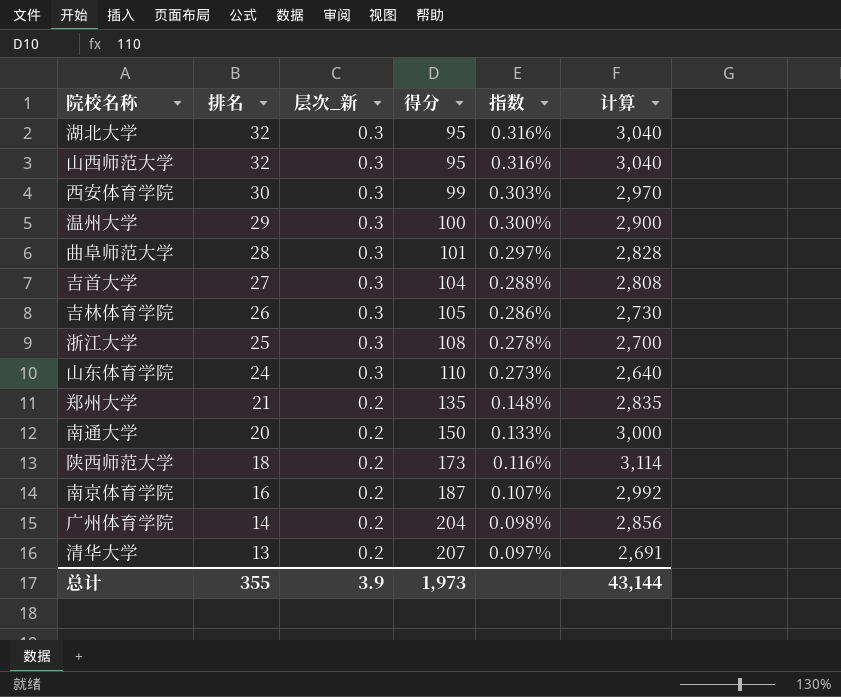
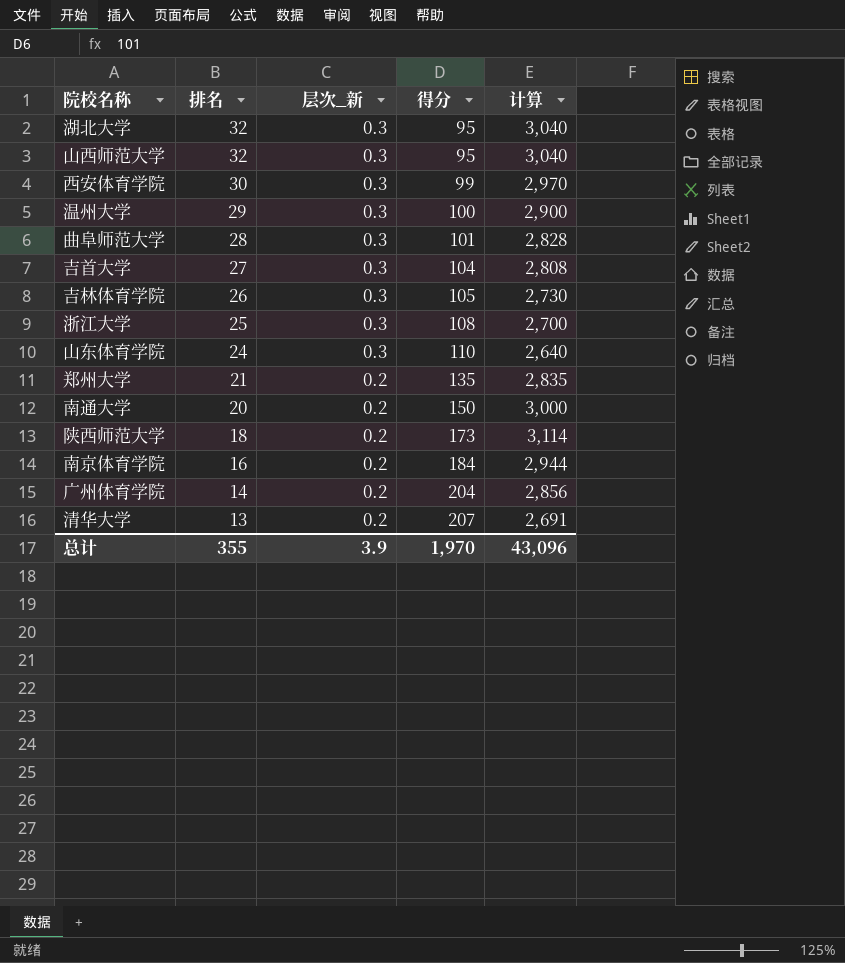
column 指数 | formula: [层次_新] / [得分] -> none
南京体育学院 | 得分: 187 -> 184
南京体育学院 | 计算: 2,992 -> 2,944
总计 | 得分: 1,973 -> 1,970
总计 | 计算: 43,144 -> 43,096

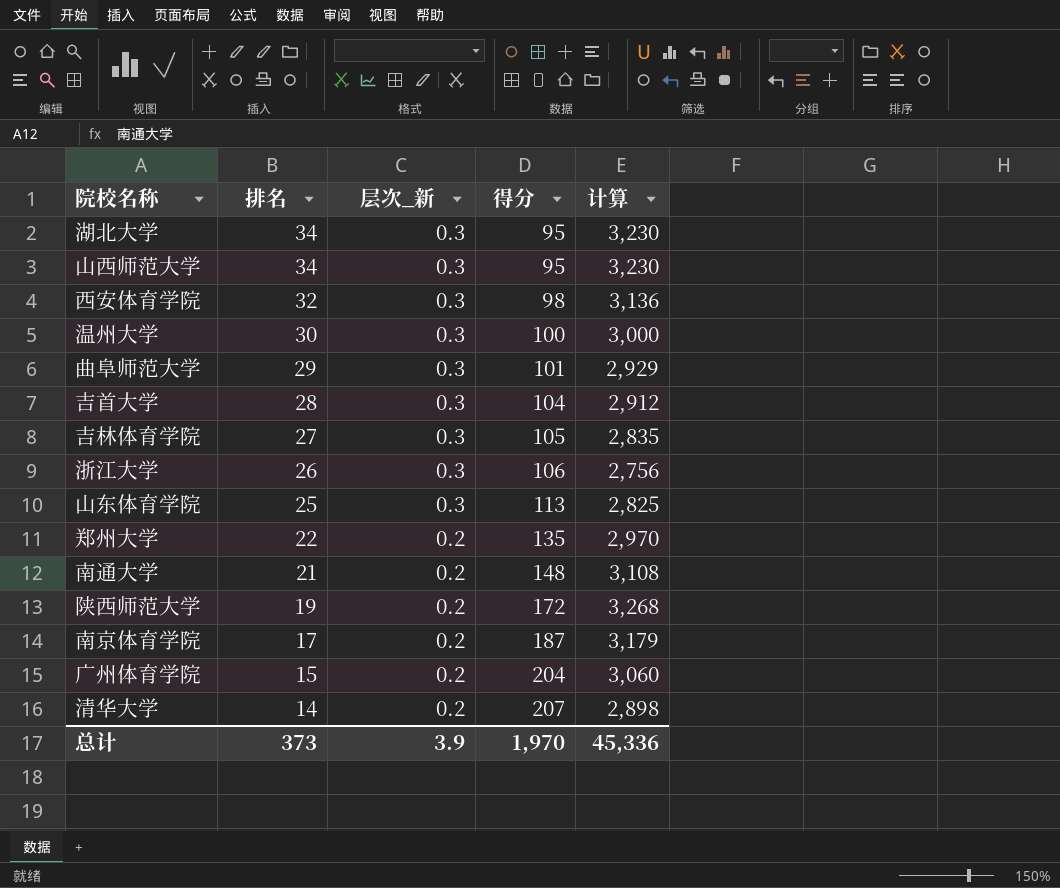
湖北大学 | 排名: 32 -> 34
湖北大学 | 计算: 3,040 -> 3,230
山西师范大学 | 排名: 32 -> 34
山西师范大学 | 计算: 3,040 -> 3,230
西安体育学院 | 排名: 30 -> 32
西安体育学院 | 得分: 99 -> 98
西安体育学院 | 计算: 2,970 -> 3,136
温州大学 | 排名: 29 -> 30
温州大学 | 计算: 2,900 -> 3,000
曲阜师范大学 | 排名: 28 -> 29
曲阜师范大学 | 计算: 2,828 -> 2,929
吉首大学 | 排名: 27 -> 28
吉首大学 | 计算: 2,808 -> 2,912
吉林体育学院 | 排名: 26 -> 27
吉林体育学院 | 计算: 2,730 -> 2,835
浙江大学 | 排名: 25 -> 26
浙江大学 | 得分: 108 -> 106
浙江大学 | 计算: 2,700 -> 2,756
山东体育学院 | 排名: 24 -> 25
山东体育学院 | 得分: 110 -> 113
山东体育学院 | 计算: 2,640 -> 2,825
郑州大学 | 排名: 21 -> 22
郑州大学 | 计算: 2,835 -> 2,970
南通大学 | 排名: 20 -> 21
南通大学 | 得分: 150 -> 148
南通大学 | 计算: 3,000 -> 3,108
陕西师范大学 | 排名: 18 -> 19
陕西师范大学 | 得分: 173 -> 172
陕西师范大学 | 计算: 3,114 -> 3,268
南京体育学院 | 排名: 16 -> 17
南京体育学院 | 得分: 184 -> 187
南京体育学院 | 计算: 2,944 -> 3,179
广州体育学院 | 排名: 14 -> 15
广州体育学院 | 计算: 2,856 -> 3,060
清华大学 | 排名: 13 -> 14
清华大学 | 计算: 2,691 -> 2,898
总计 | 排名: 355 -> 373
总计 | 计算: 43,096 -> 45,336

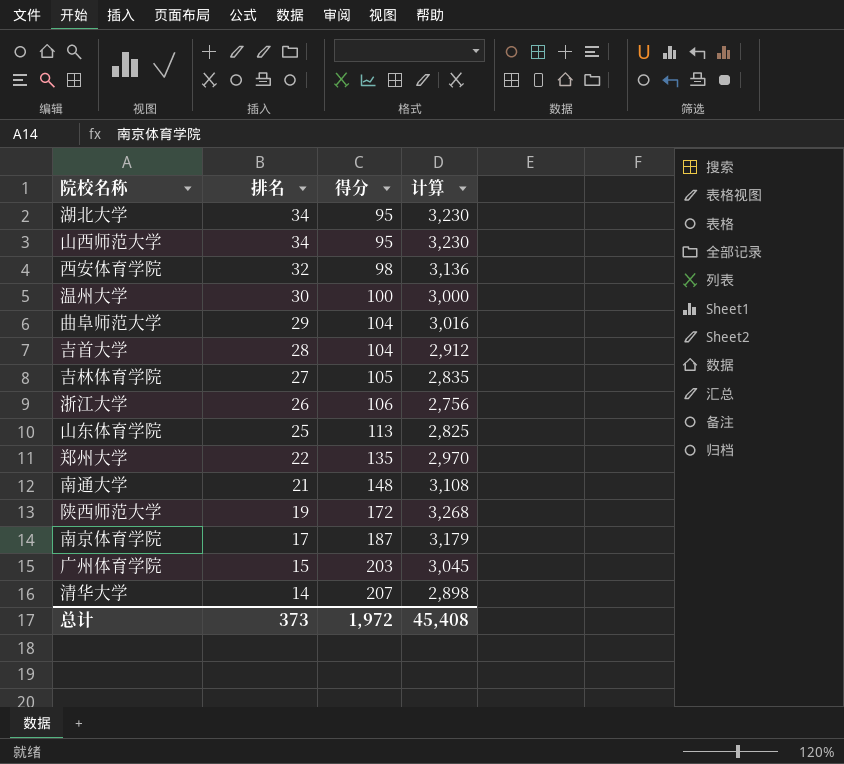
column 层次_新 | position: 3 -> none
曲阜师范大学 | 得分: 101 -> 104
曲阜师范大学 | 计算: 2,929 -> 3,016
广州体育学院 | 得分: 204 -> 203
广州体育学院 | 计算: 3,060 -> 3,045
总计 | 得分: 1,970 -> 1,972
总计 | 计算: 45,336 -> 45,408

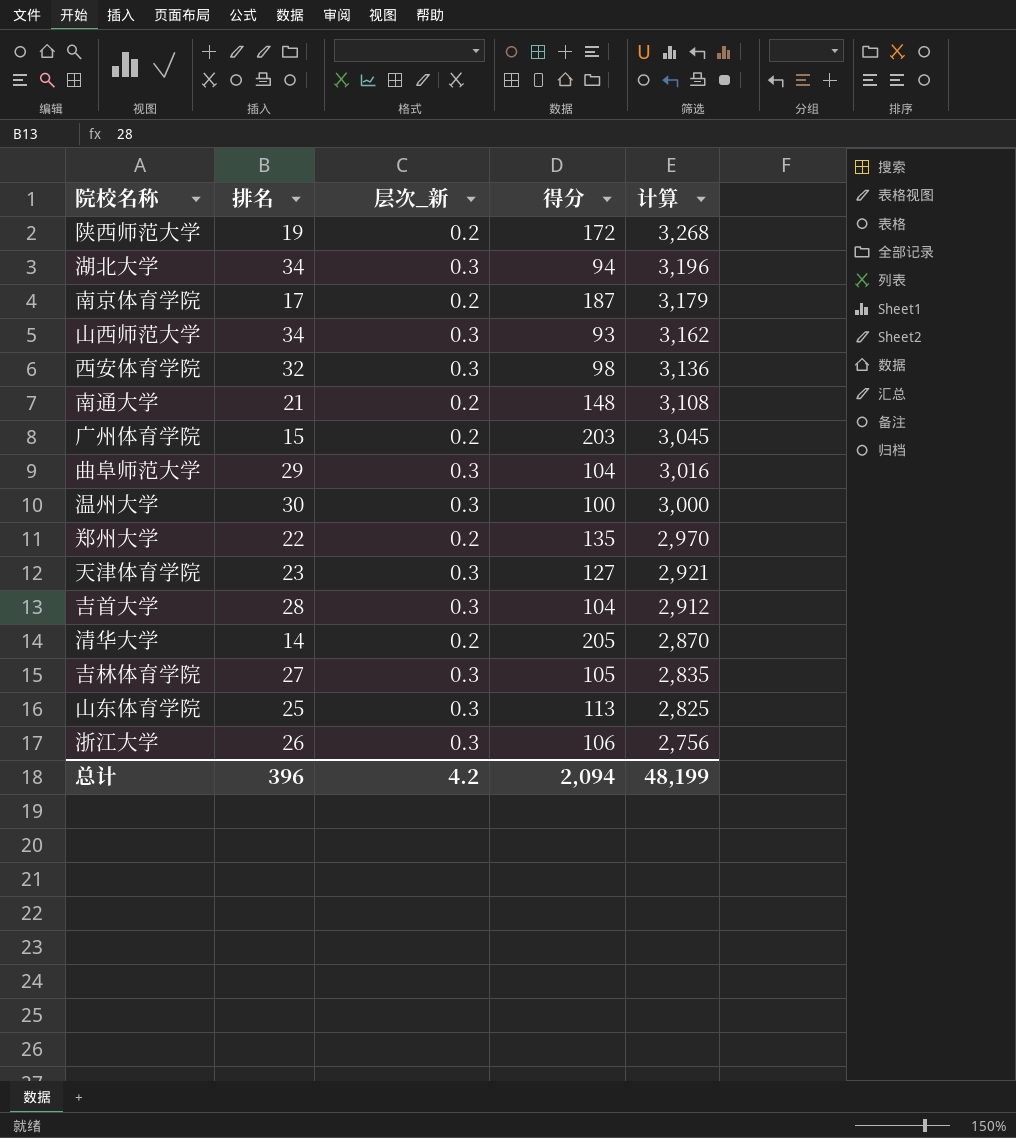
row order: 排名 descending -> 计算 descending
column 层次_新 | position: none -> 3
湖北大学 | 得分: 95 -> 94
湖北大学 | 计算: 3,230 -> 3,196
山西师范大学 | 得分: 95 -> 93
山西师范大学 | 计算: 3,230 -> 3,162
row 天津体育学院: none -> 23 | 0.3 | 127 | 2,921
清华大学 | 得分: 207 -> 205
清华大学 | 计算: 2,898 -> 2,870
总计 | 排名: 373 -> 396
总计 | 得分: 1,972 -> 2,094
总计 | 计算: 45,408 -> 48,199

